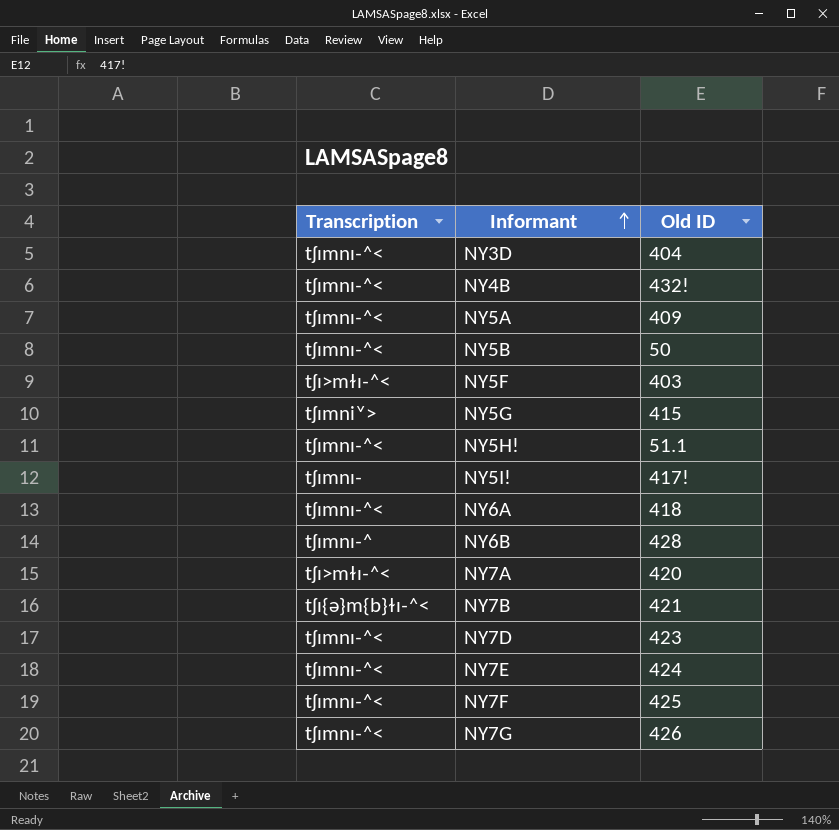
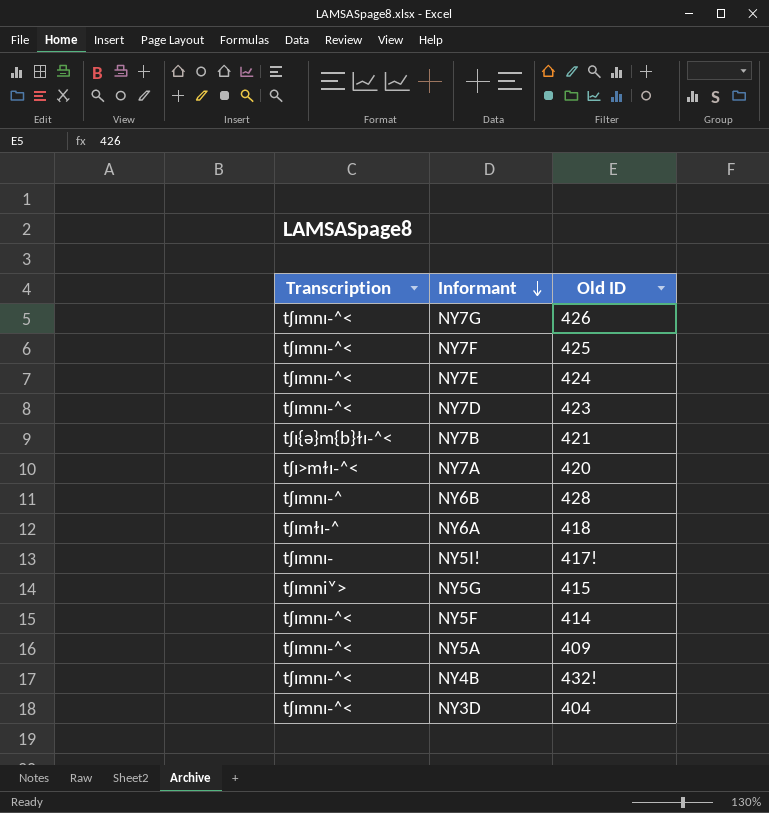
row order: Informant ascending -> Informant descending
row NY5B: tʃɪmnɪ˗˄˂ | 50 -> none
row NY5H!: tʃɪmnɪ˗˄˂ | 51.1 -> none
NY6A | Transcription: tʃɪmnɪ˗˄˂ -> tʃɪmɫɪ˗˄
NY5F | Transcription: tʃɪ˃mɫɪ˗˄˂ -> tʃɪmnɪ˗˄˂
NY5F | Old ID: 403 -> 414

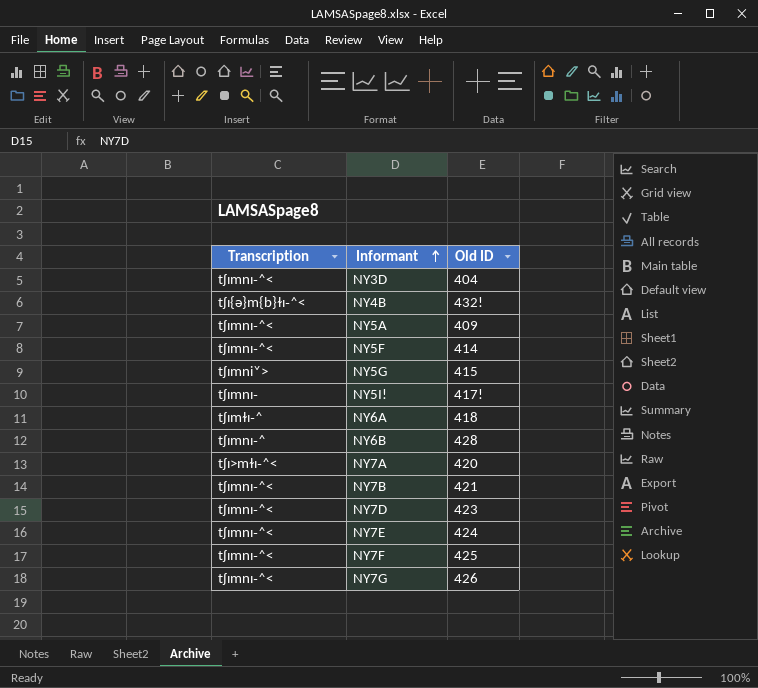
row order: Informant descending -> Informant ascending
NY4B | Transcription: tʃɪmnɪ˗˄˂ -> tʃɪ{ə}m{b}ɫɪ˗˄˂
NY7B | Transcription: tʃɪ{ə}m{b}ɫɪ˗˄˂ -> tʃɪmnɪ˗˄˂

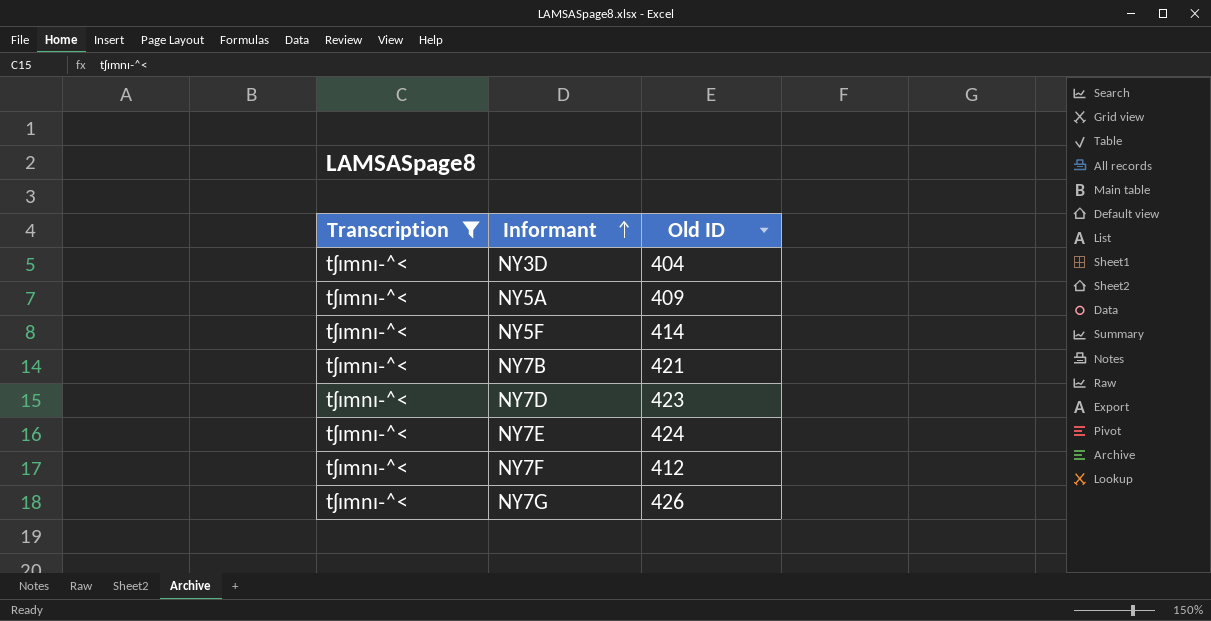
filter: none -> Transcription = tʃɪmnɪ˗˄˂
NY7F | Old ID: 425 -> 412

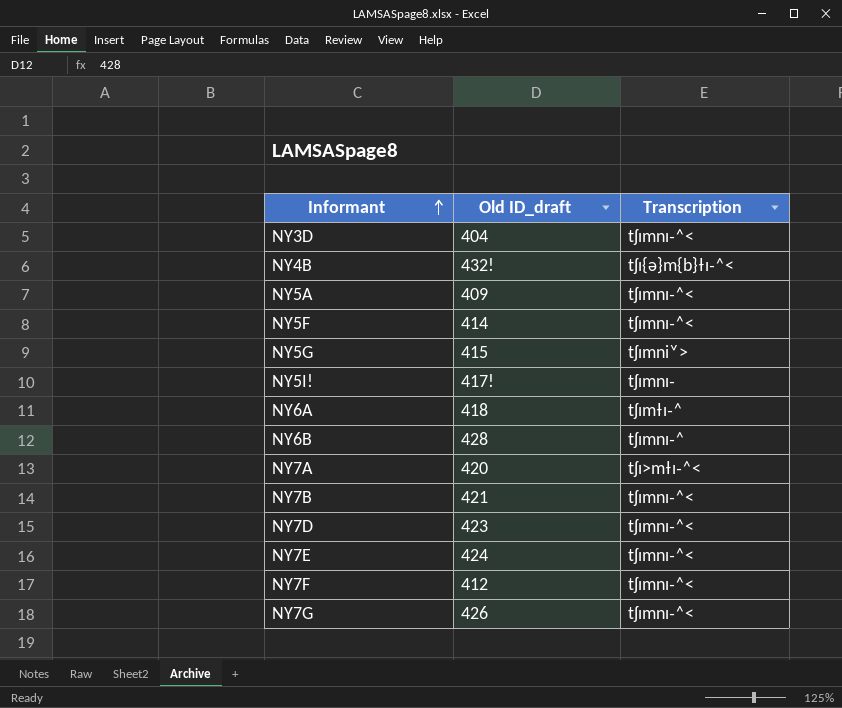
filter: Transcription = tʃɪmnɪ˗˄˂ -> none
column name: Old ID -> Old ID_draft
column Transcription | position: 1 -> 3

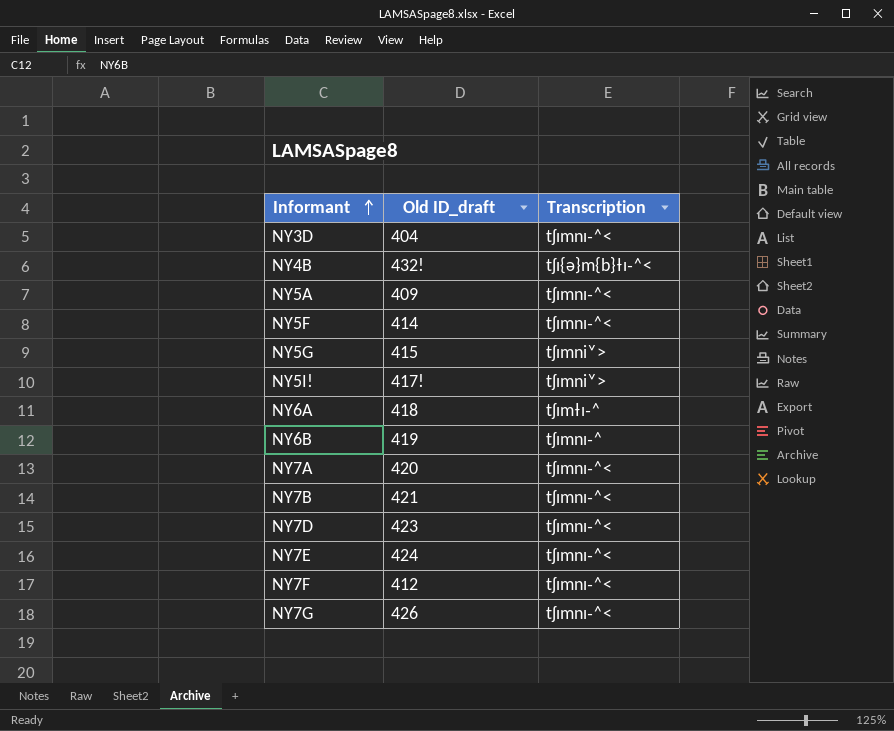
NY5I! | Transcription: tʃɪmnɪ˗ -> tʃɪmni˅˃
NY6B | Old ID_draft: 428 -> 419
NY7A | Transcription: tʃɪ˃mɫɪ˗˄˂ -> tʃɪmnɪ˗˄˂

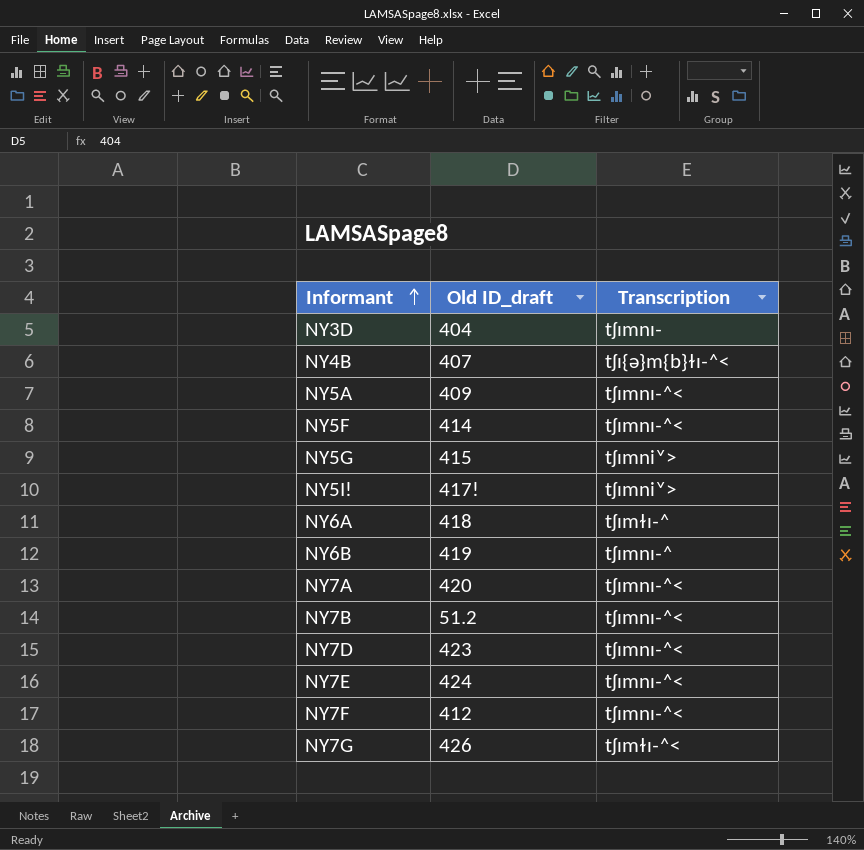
NY3D | Transcription: tʃɪmnɪ˗˄˂ -> tʃɪmnɪ˗
NY4B | Old ID_draft: 432! -> 407
NY7B | Old ID_draft: 421 -> 51.2
NY7G | Transcription: tʃɪmnɪ˗˄˂ -> tʃɪmɫɪ˗˄˂

